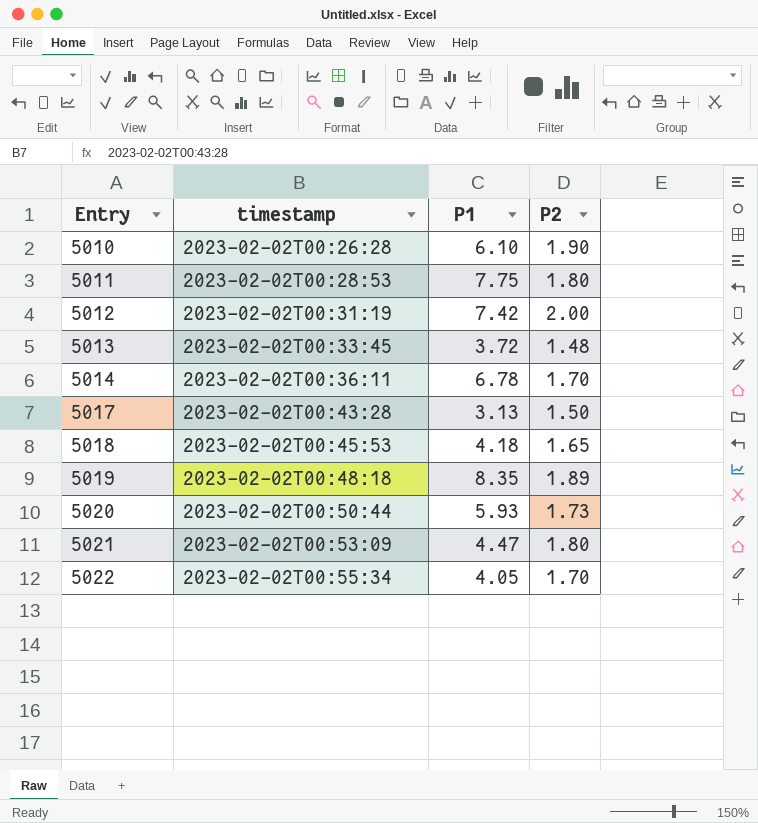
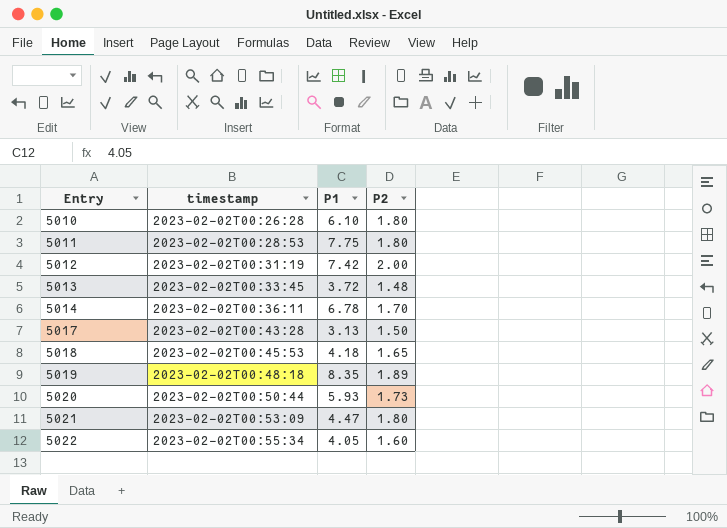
5010 | P2: 1.90 -> 1.80
5022 | P2: 1.70 -> 1.60

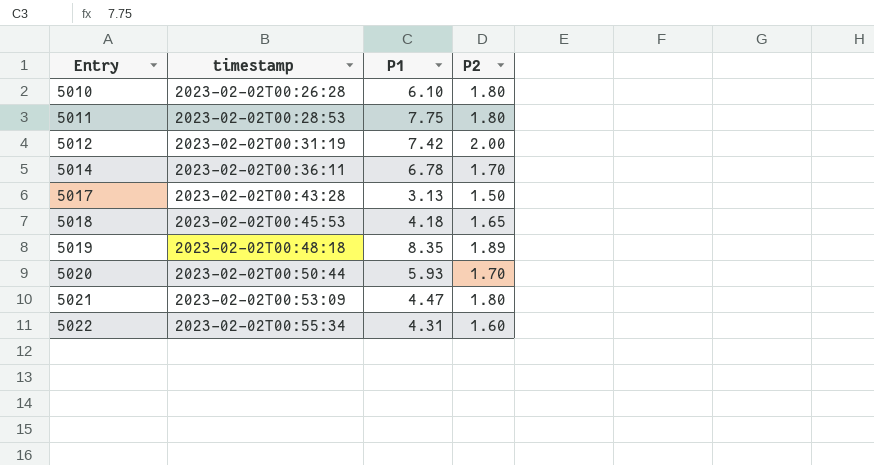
row 5013: 2023-02-02T00:33:45 | 3.72 | 1.48 -> none
5020 | P2: 1.73 -> 1.70
5022 | P1: 4.05 -> 4.31

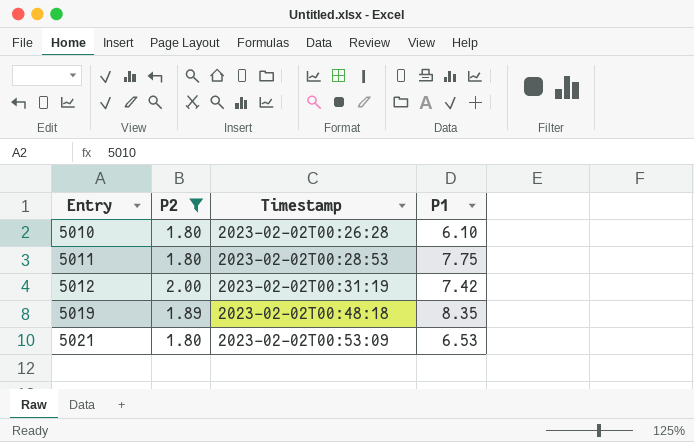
filter: none -> P2 >= 1.80
column P2 | position: 4 -> 2
column name: timestamp -> Timestamp
5021 | P1: 4.47 -> 6.53

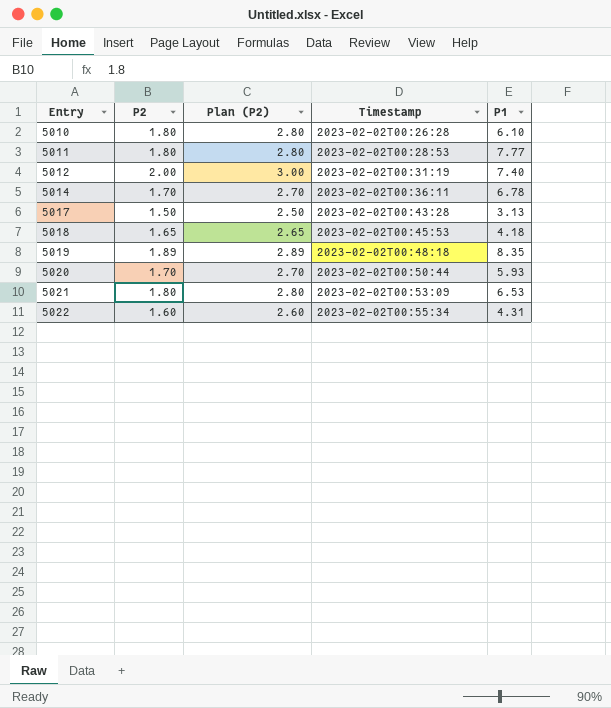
filter: P2 >= 1.80 -> none
column Plan (P2) | formula: none -> [P2] + 1
5011 | P1: 7.75 -> 7.77
5012 | P1: 7.42 -> 7.40

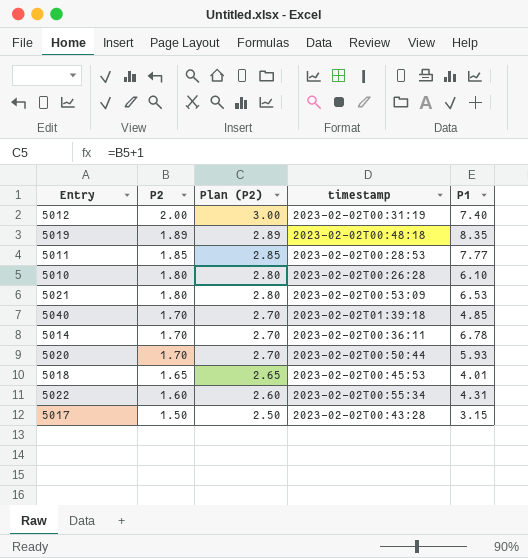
row order: Entry ascending -> P2 descending
column name: Timestamp -> timestamp
5011 | P2: 1.80 -> 1.85
5011 | Plan (P2): 2.80 -> 2.85
row 5040: none -> 1.70 | 2.70 | 2023-02-02T01:39:18 | 4.85
5018 | P1: 4.18 -> 4.01
5017 | P1: 3.13 -> 3.15

